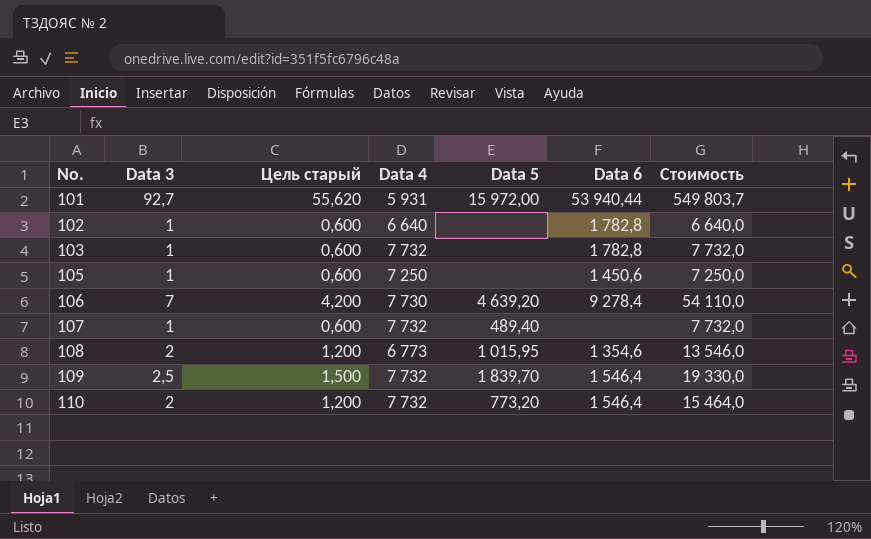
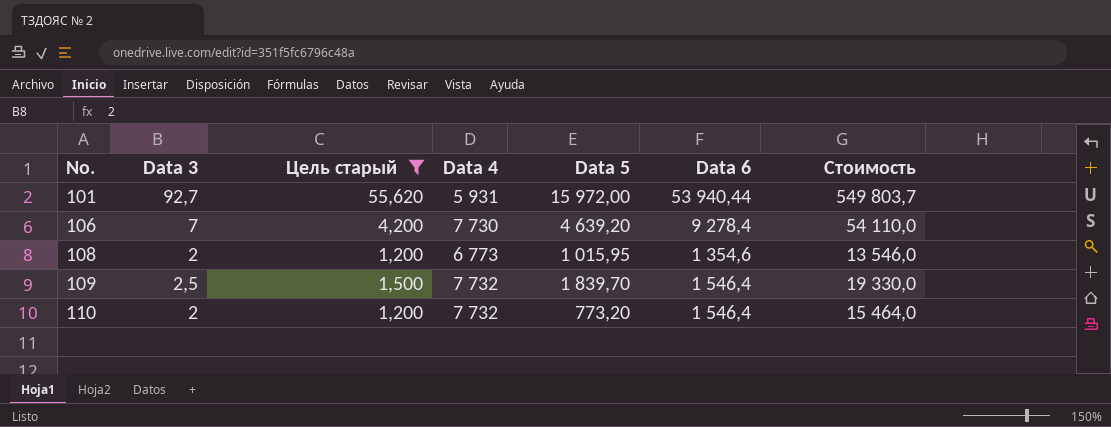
filter: none -> Цель старый != 0,600

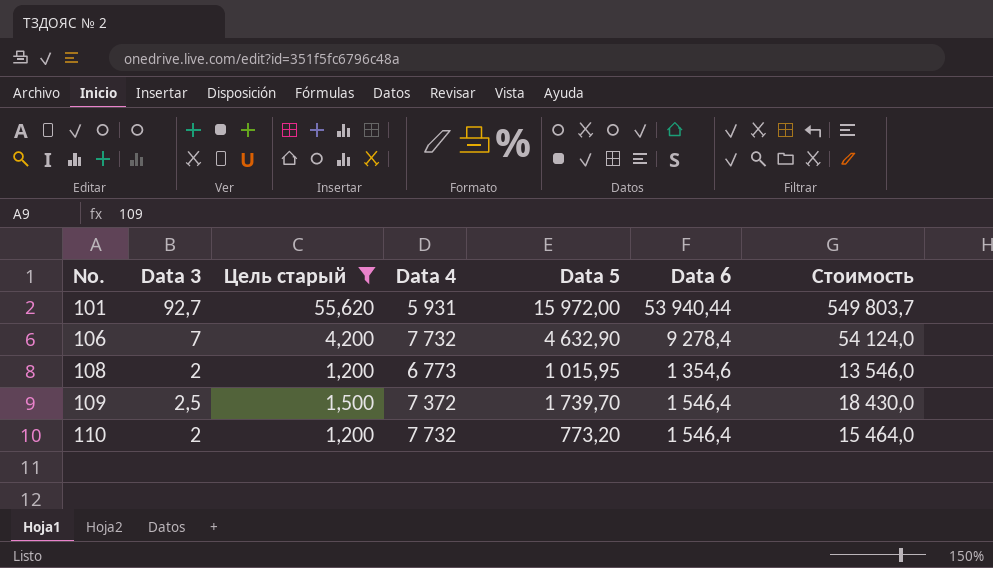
106 | Data 4: 7 730 -> 7 732
106 | Data 5: 4 639,20 -> 4 632,90
106 | Стоимость: 54 110,0 -> 54 124,0
109 | Data 4: 7 732 -> 7 372
109 | Data 5: 1 839,70 -> 1 739,70
109 | Стоимость: 19 330,0 -> 18 430,0

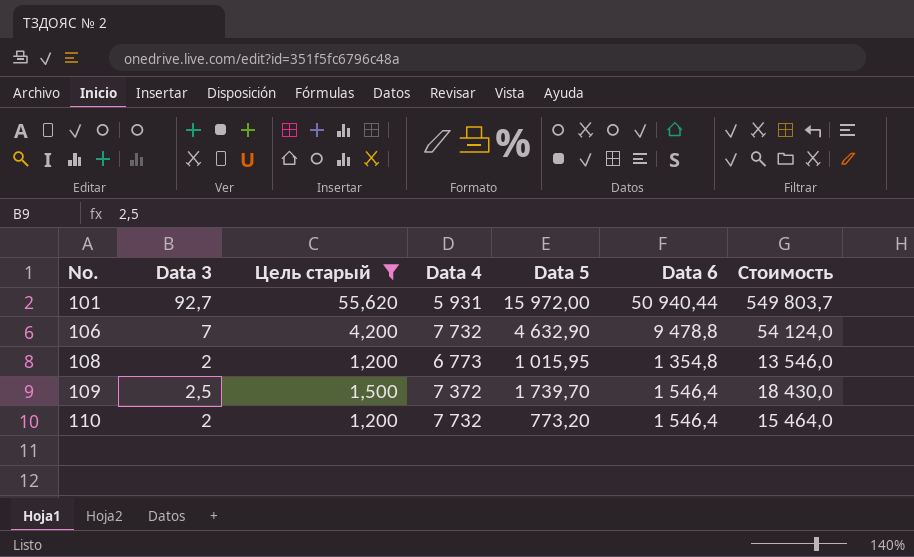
101 | Data 6: 53 940,44 -> 50 940,44
106 | Data 6: 9 278,4 -> 9 478,8
108 | Data 6: 1 354,6 -> 1 354,8

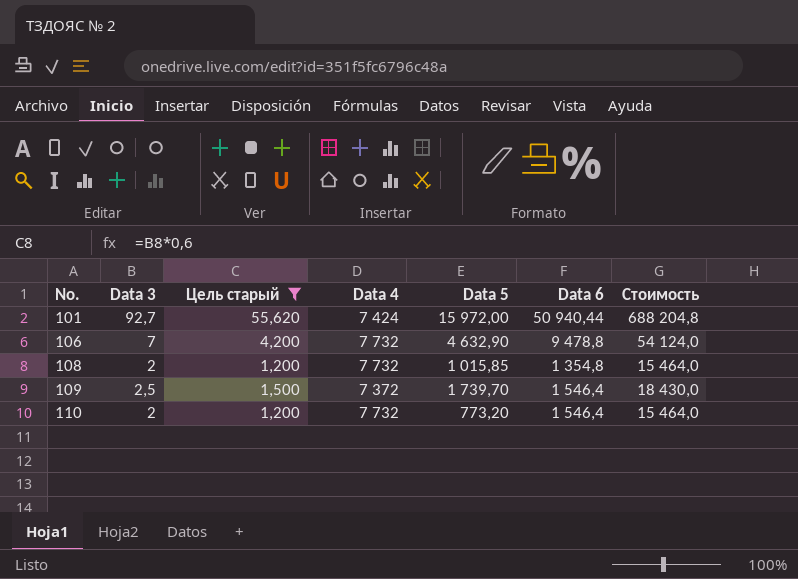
101 | Data 4: 5 931 -> 7 424
101 | Стоимость: 549 803,7 -> 688 204,8
108 | Data 4: 6 773 -> 7 732
108 | Data 5: 1 015,95 -> 1 015,85
108 | Стоимость: 13 546,0 -> 15 464,0

